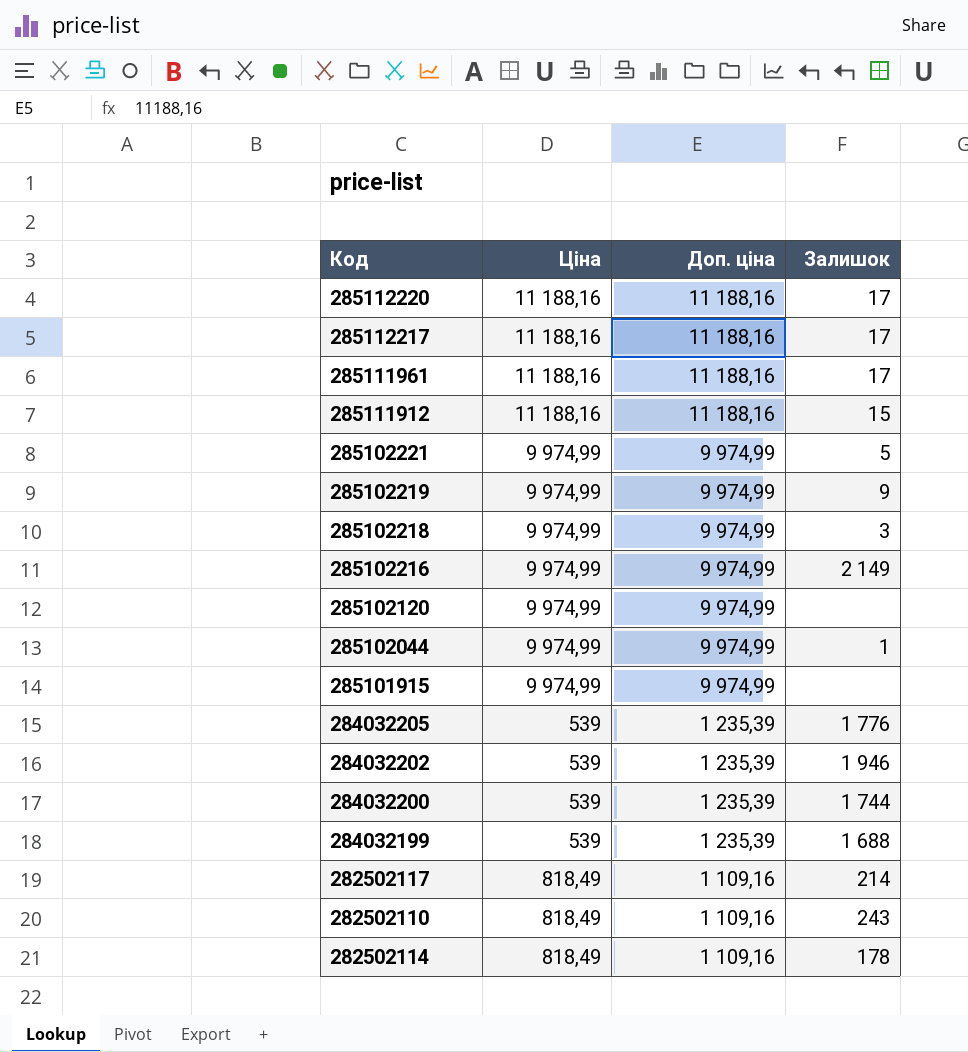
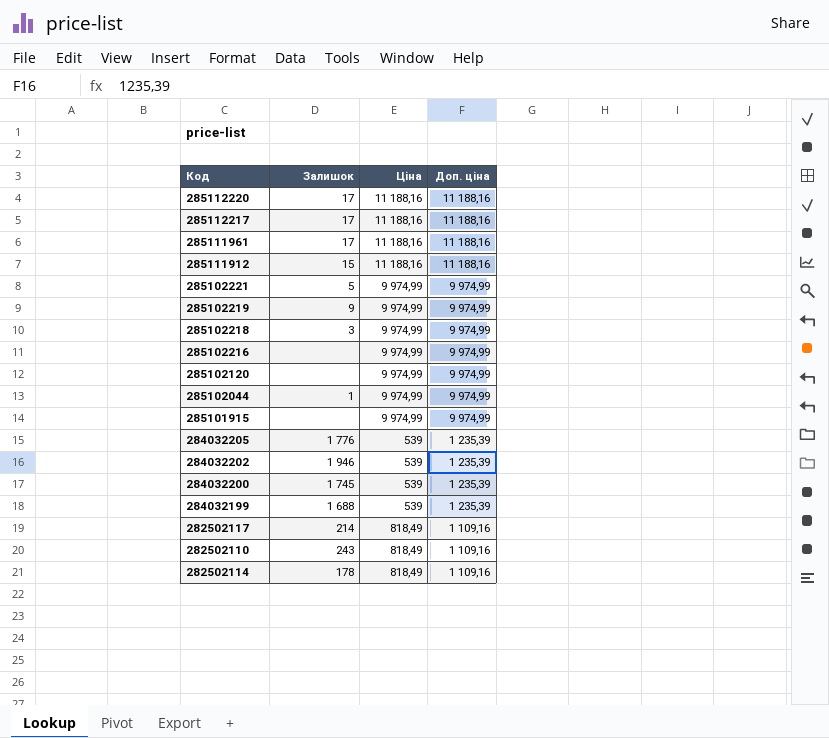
column Залишок | position: 4 -> 2
285102216 | Залишок: 2 149 -> none
284032200 | Залишок: 1 744 -> 1 745

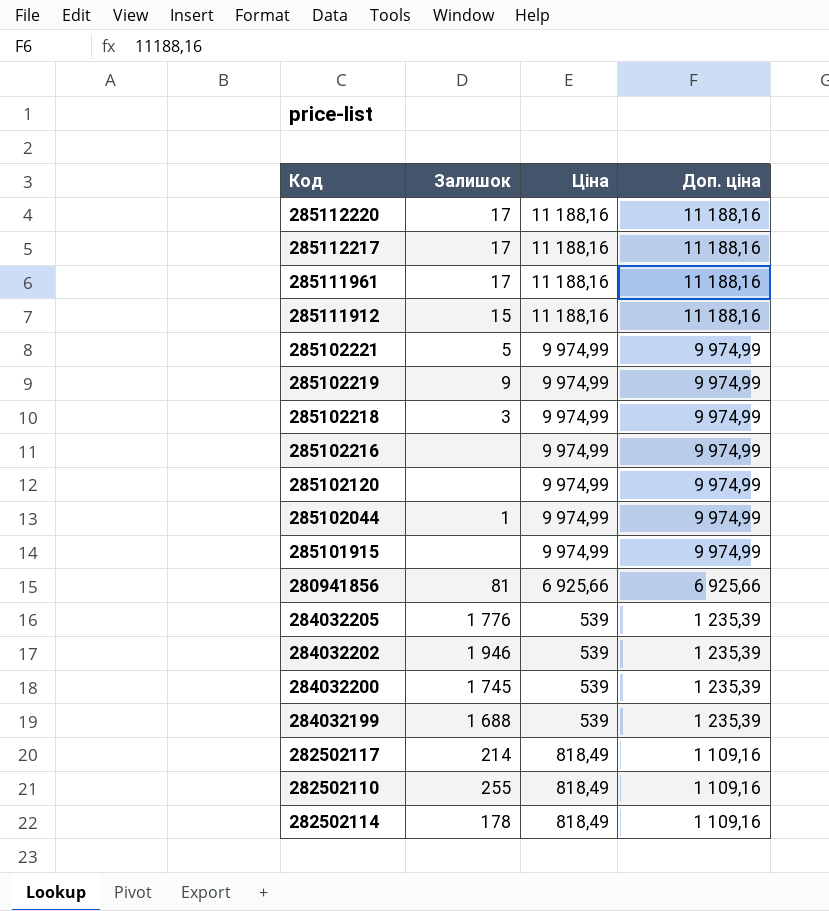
row 280941856: none -> 81 | 6 925,66 | 6 925,66
282502110 | Залишок: 243 -> 255

